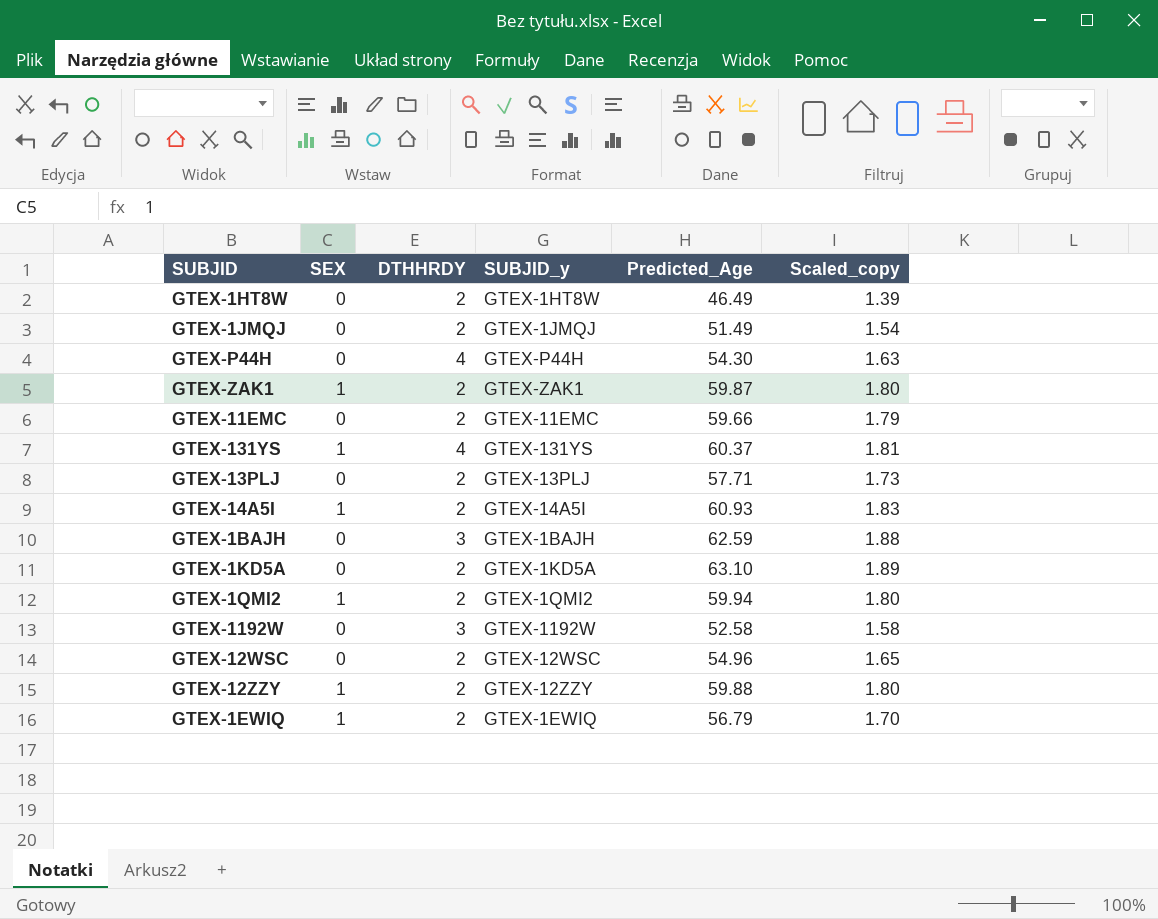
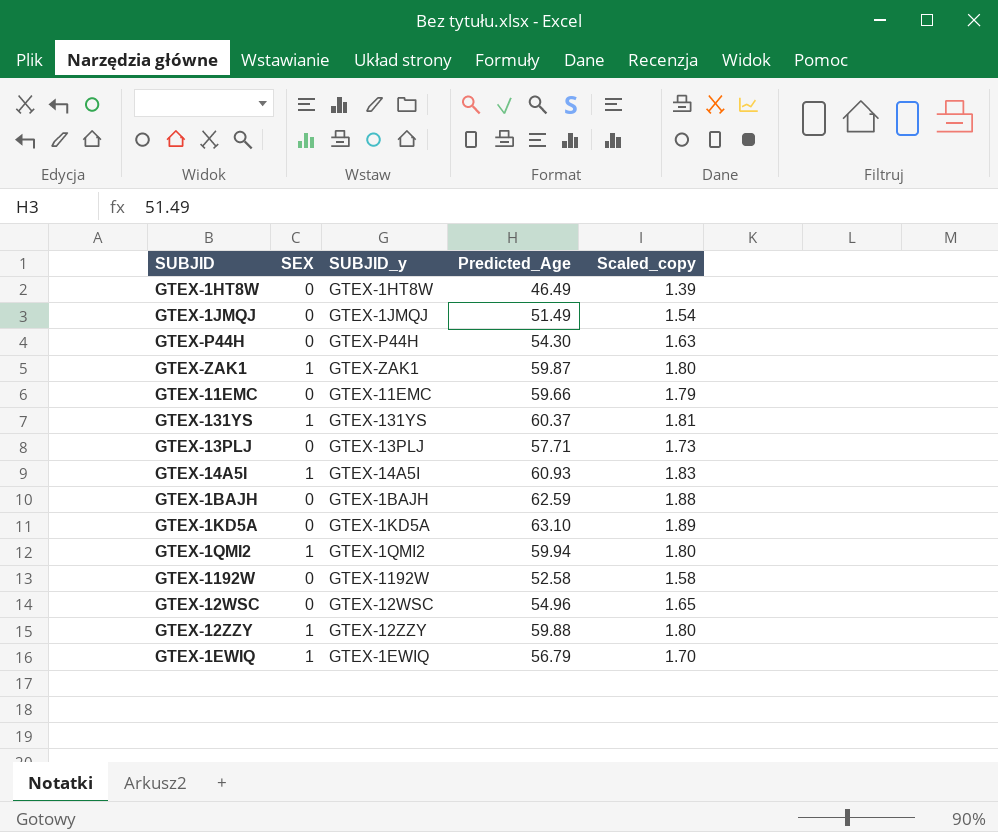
column DTHHRDY | position: 3 -> none

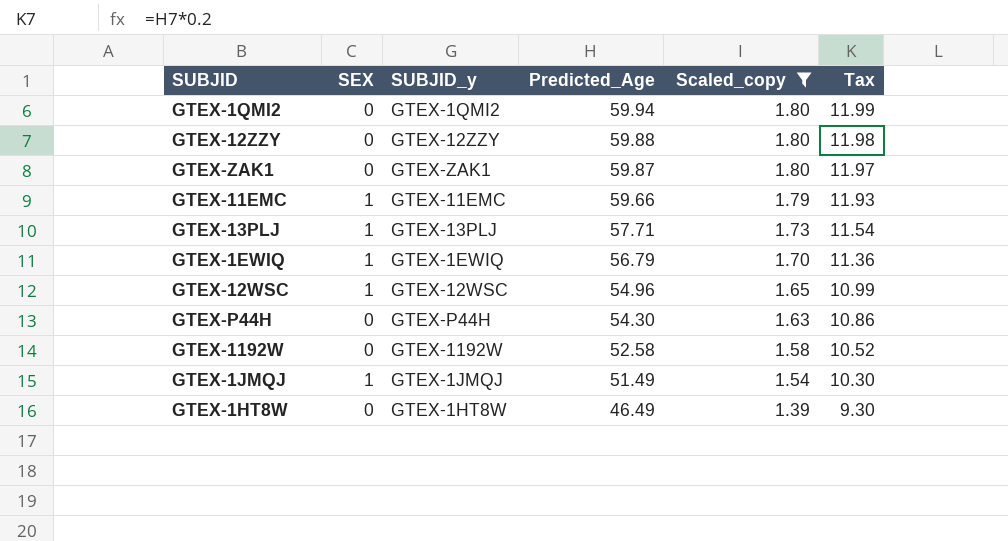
filter: none -> Scaled_copy <= 1.80
row order: none -> Predicted_Age descending
column Tax | formula: none -> [Predicted_Age] * 0.2
GTEX-1QMI2 | SEX: 1 -> 0
GTEX-12ZZY | SEX: 1 -> 0
GTEX-ZAK1 | SEX: 1 -> 0
GTEX-11EMC | SEX: 0 -> 1
GTEX-13PLJ | SEX: 0 -> 1
GTEX-12WSC | SEX: 0 -> 1
GTEX-1JMQJ | SEX: 0 -> 1

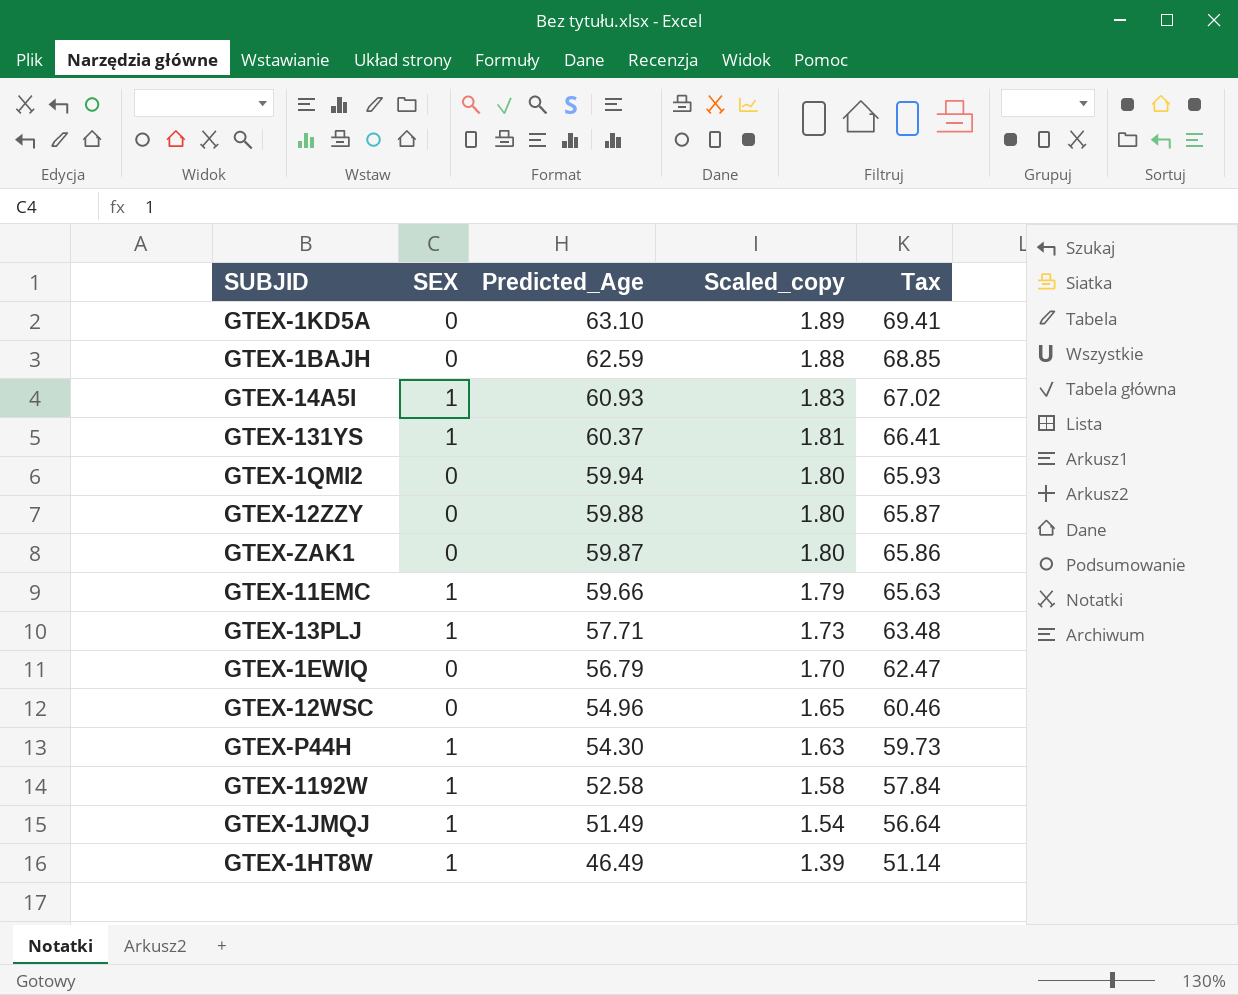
filter: Scaled_copy <= 1.80 -> none
column SUBJID_y | position: 3 -> none
column Tax | formula: [Predicted_Age] * 0.2 -> [Predicted_Age] * 1.1
GTEX-1EWIQ | SEX: 1 -> 0
GTEX-12WSC | SEX: 1 -> 0
GTEX-P44H | SEX: 0 -> 1
GTEX-1192W | SEX: 0 -> 1
GTEX-1HT8W | SEX: 0 -> 1

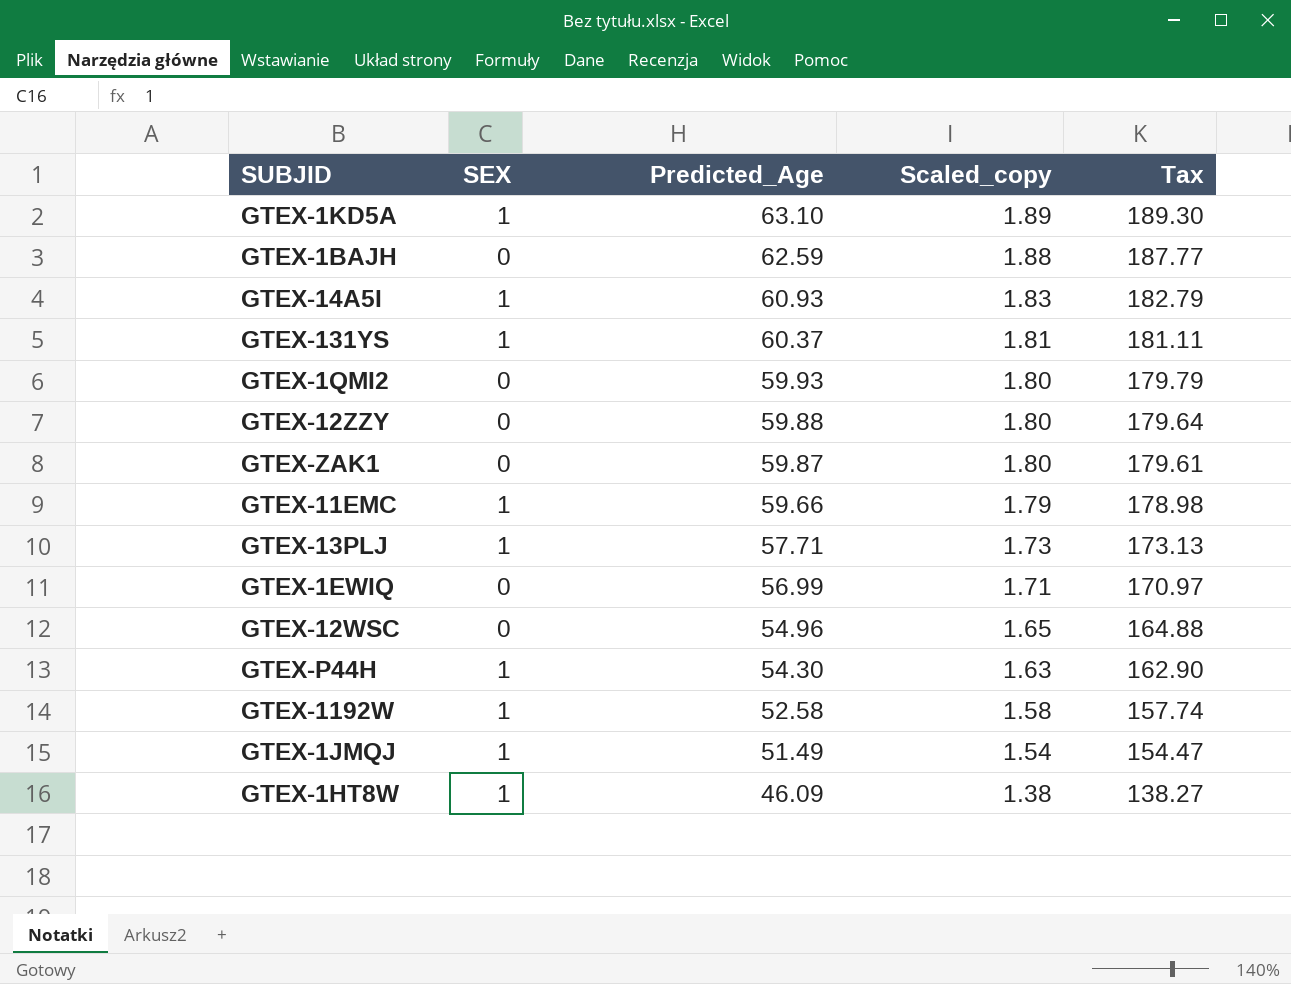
column Tax | formula: [Predicted_Age] * 1.1 -> [Predicted_Age] * 3
GTEX-1KD5A | SEX: 0 -> 1
GTEX-1QMI2 | Predicted_Age: 59.94 -> 59.93
GTEX-1EWIQ | Predicted_Age: 56.79 -> 56.99
GTEX-1EWIQ | Scaled_copy: 1.70 -> 1.71
GTEX-1HT8W | Predicted_Age: 46.49 -> 46.09
GTEX-1HT8W | Scaled_copy: 1.39 -> 1.38

